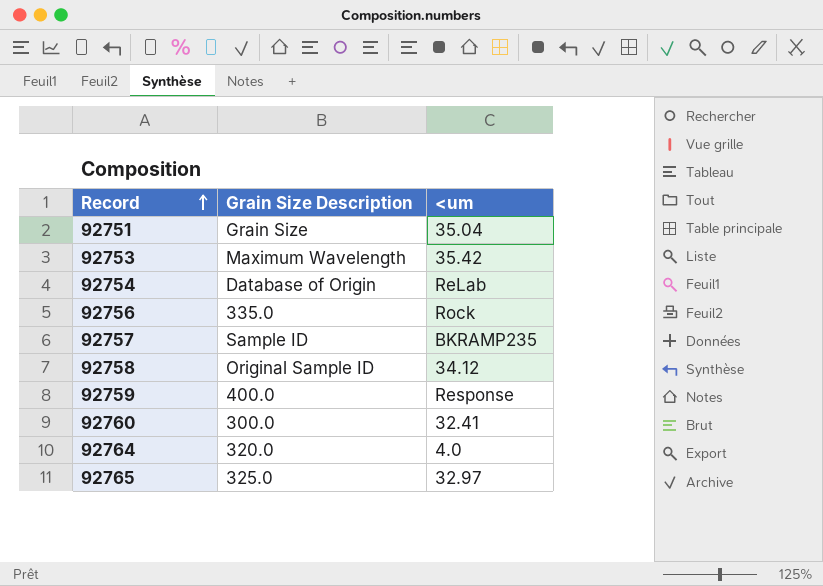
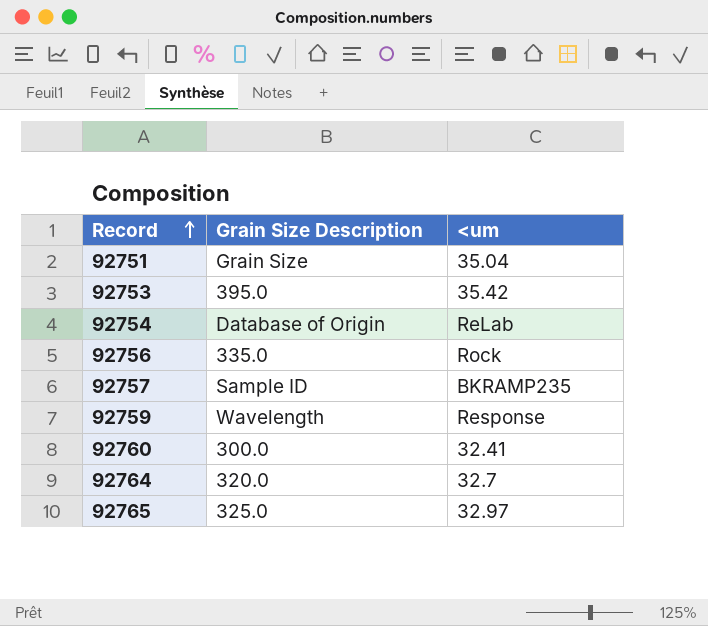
row 92758: Original Sample ID | 34.12 -> none
92753 | Grain Size Description: Maximum Wavelength -> 395.0
92759 | Grain Size Description: 400.0 -> Wavelength
92764 | <um: 4.0 -> 32.7

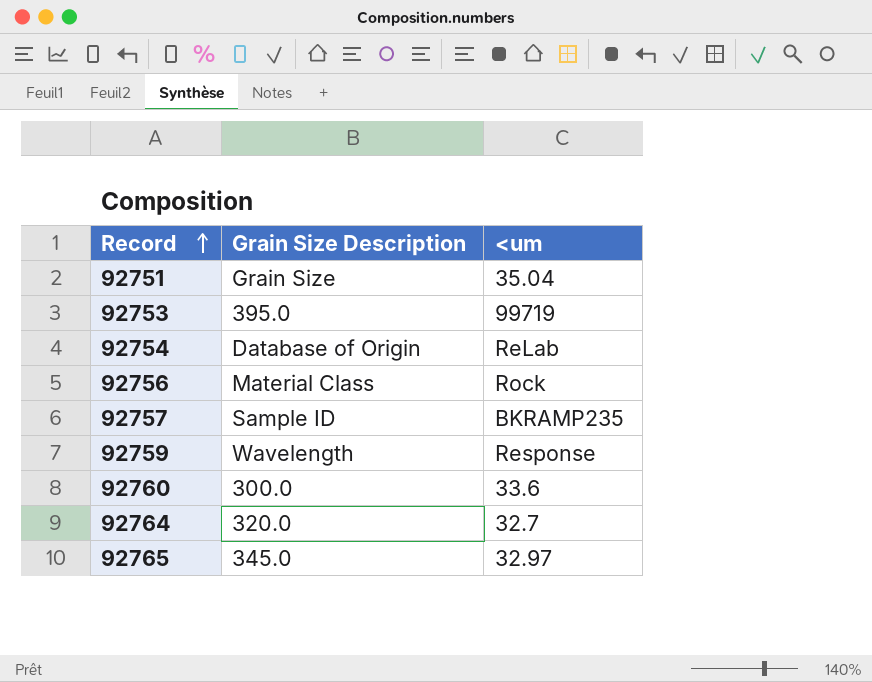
92753 | <um: 35.42 -> 99719
92756 | Grain Size Description: 335.0 -> Material Class
92760 | <um: 32.41 -> 33.6
92765 | Grain Size Description: 325.0 -> 345.0

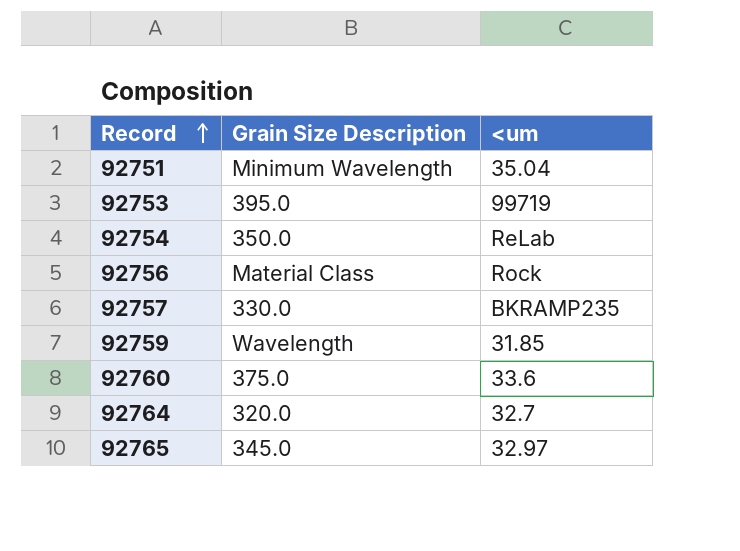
92751 | Grain Size Description: Grain Size -> Minimum Wavelength
92754 | Grain Size Description: Database of Origin -> 350.0
92757 | Grain Size Description: Sample ID -> 330.0
92759 | <um: Response -> 31.85
92760 | Grain Size Description: 300.0 -> 375.0

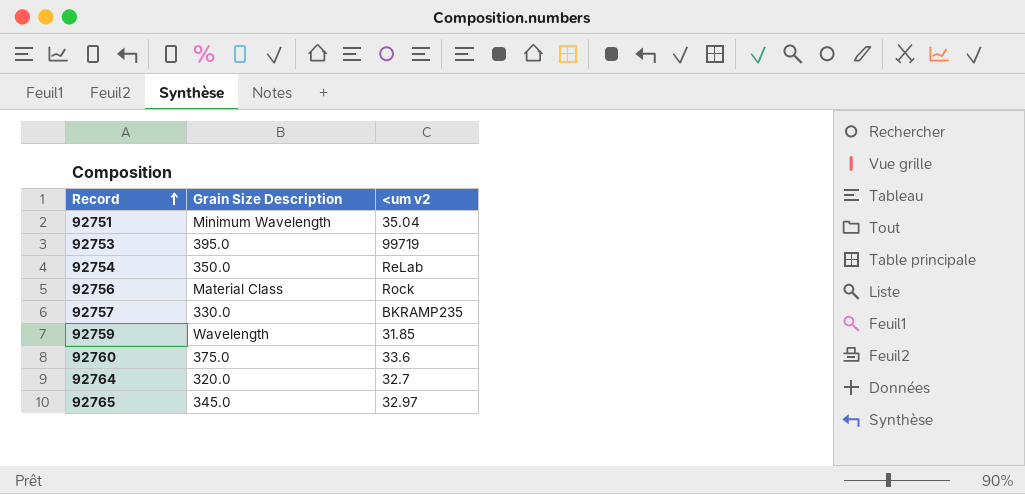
column name: <um -> <um v2

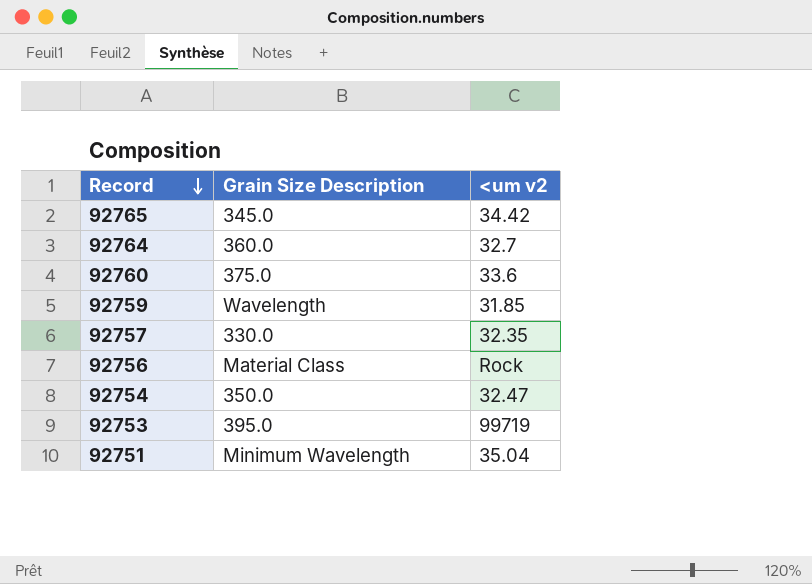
row order: Record ascending -> Record descending
92765 | <um v2: 32.97 -> 34.42
92764 | Grain Size Description: 320.0 -> 360.0
92757 | <um v2: BKRAMP235 -> 32.35
92754 | <um v2: ReLab -> 32.47

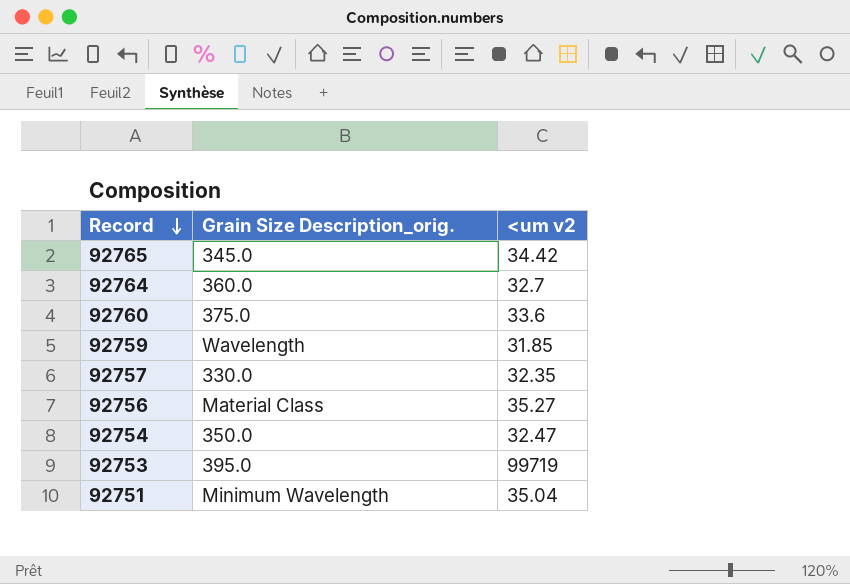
column name: Grain Size Description -> Grain Size Description_orig.
92756 | <um v2: Rock -> 35.27

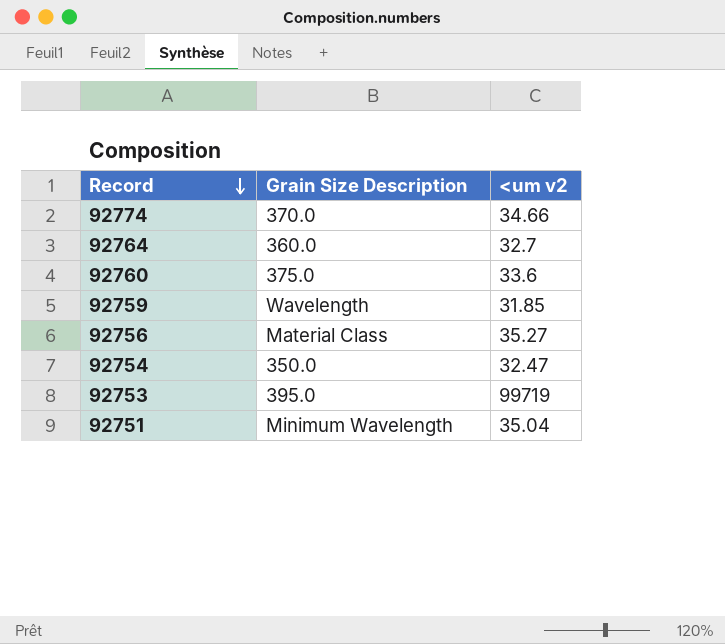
column name: Grain Size Description_orig. -> Grain Size Description
row 92765: 345.0 | 34.42 -> none
row 92757: 330.0 | 32.35 -> none
row 92774: none -> 370.0 | 34.66

